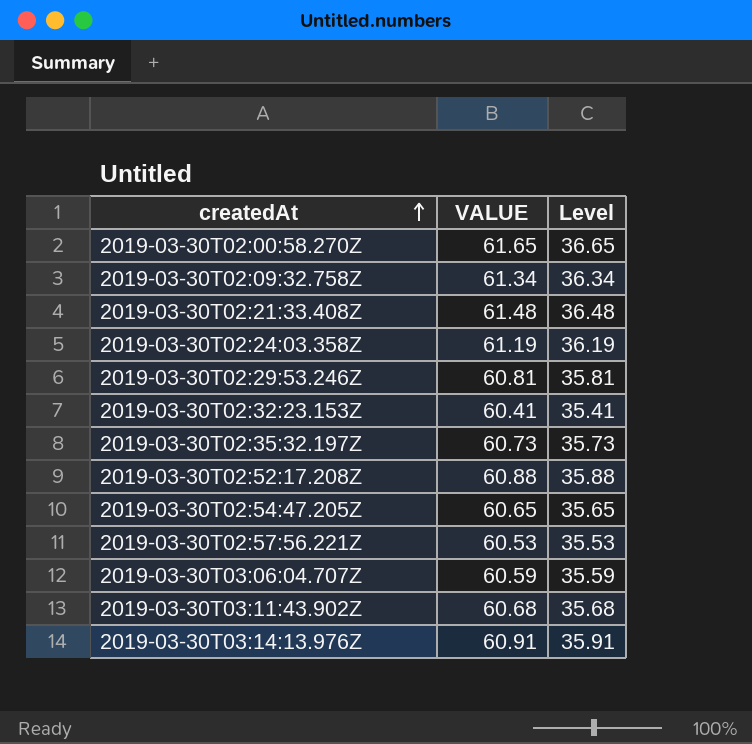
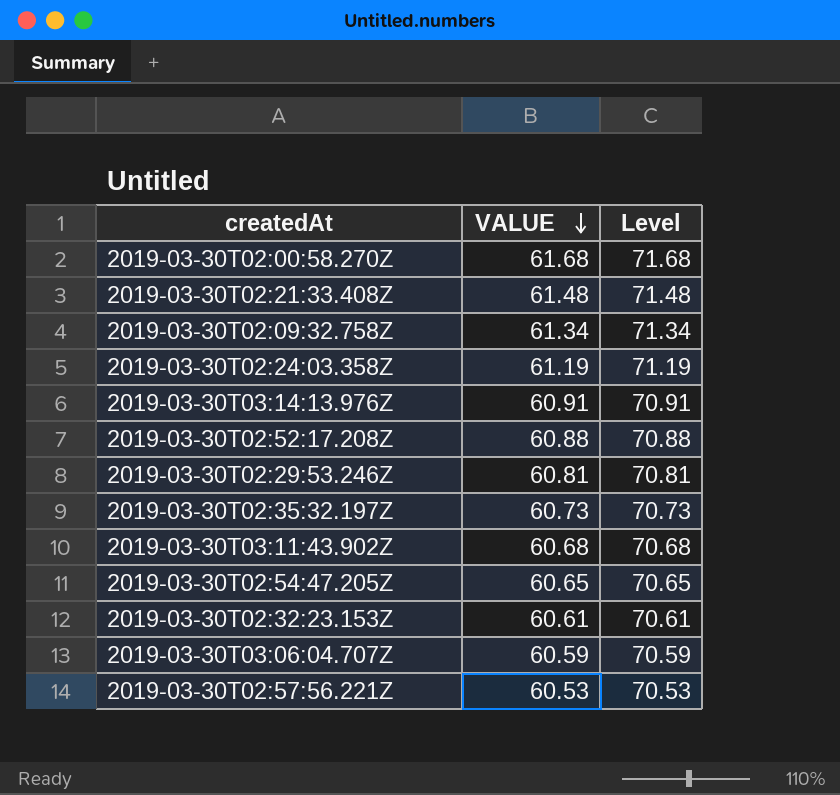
row order: createdAt ascending -> VALUE descending
column Level | formula: [VALUE] - 25 -> [VALUE] + 10
2019-03-30T02:00:58.270Z | VALUE: 61.65 -> 61.68
2019-03-30T02:32:23.153Z | VALUE: 60.41 -> 60.61

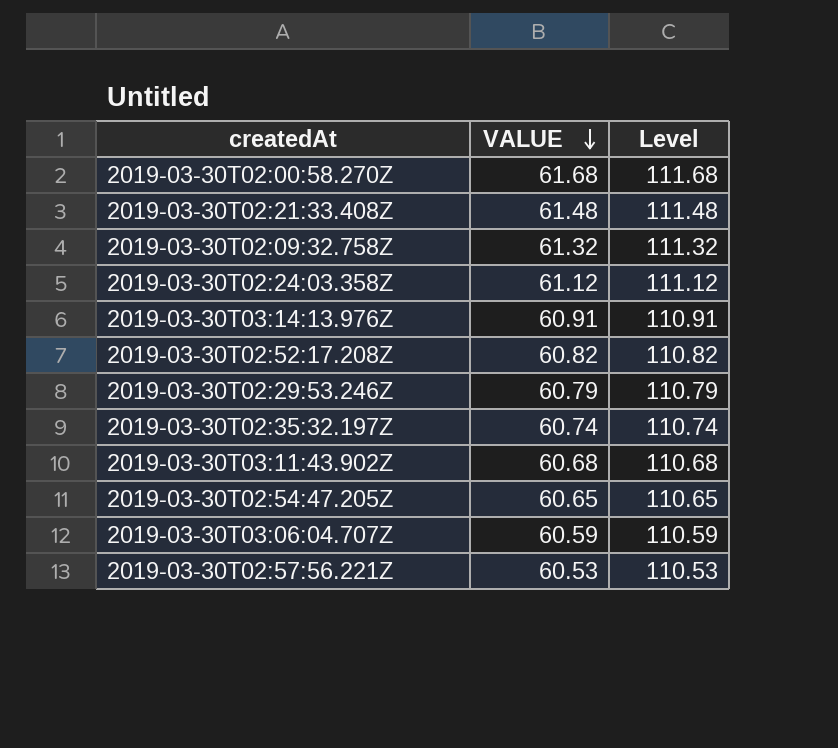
column Level | formula: [VALUE] + 10 -> [VALUE] + 50
row 2019-03-30T02:32:23.153Z: 60.61 | 70.61 -> none
2019-03-30T02:09:32.758Z | VALUE: 61.34 -> 61.32
2019-03-30T02:24:03.358Z | VALUE: 61.19 -> 61.12
2019-03-30T02:52:17.208Z | VALUE: 60.88 -> 60.82
2019-03-30T02:29:53.246Z | VALUE: 60.81 -> 60.79
2019-03-30T02:35:32.197Z | VALUE: 60.73 -> 60.74

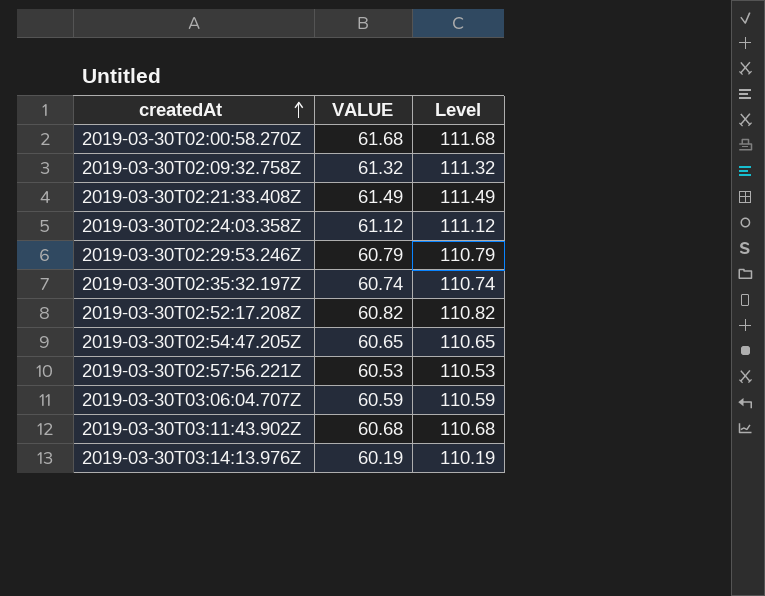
row order: VALUE descending -> createdAt ascending
2019-03-30T02:21:33.408Z | VALUE: 61.48 -> 61.49
2019-03-30T02:21:33.408Z | Level: 111.48 -> 111.49
2019-03-30T03:14:13.976Z | VALUE: 60.91 -> 60.19
2019-03-30T03:14:13.976Z | Level: 110.91 -> 110.19

